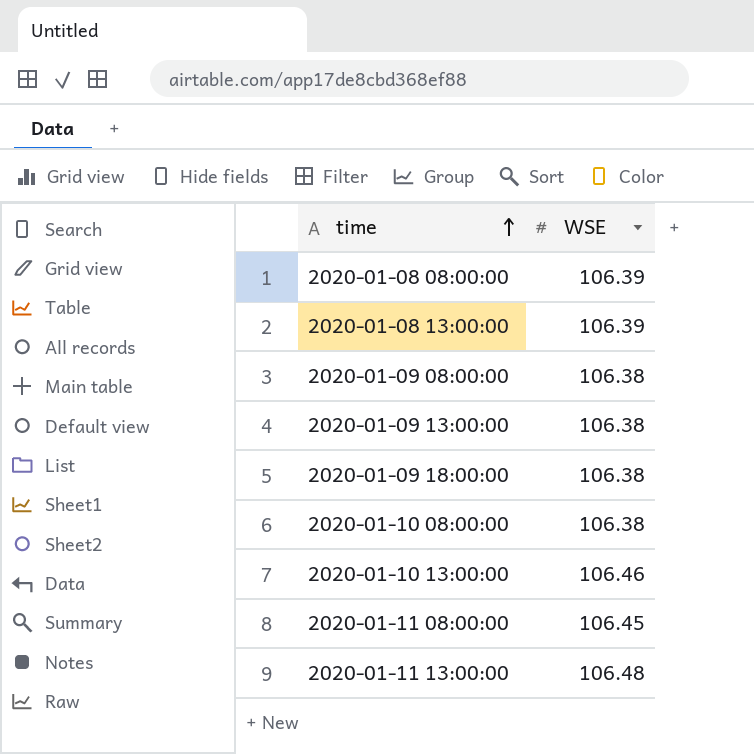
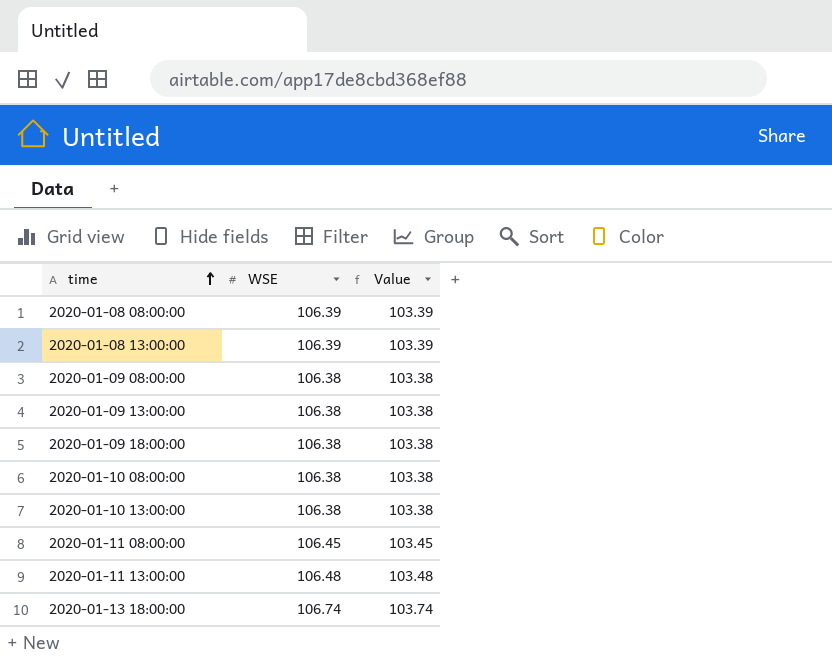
column Value | formula: none -> [WSE] - 3
2020-01-10 13:00:00 | WSE: 106.46 -> 106.38
row 2020-01-13 18:00:00: none -> 106.74 | 103.74

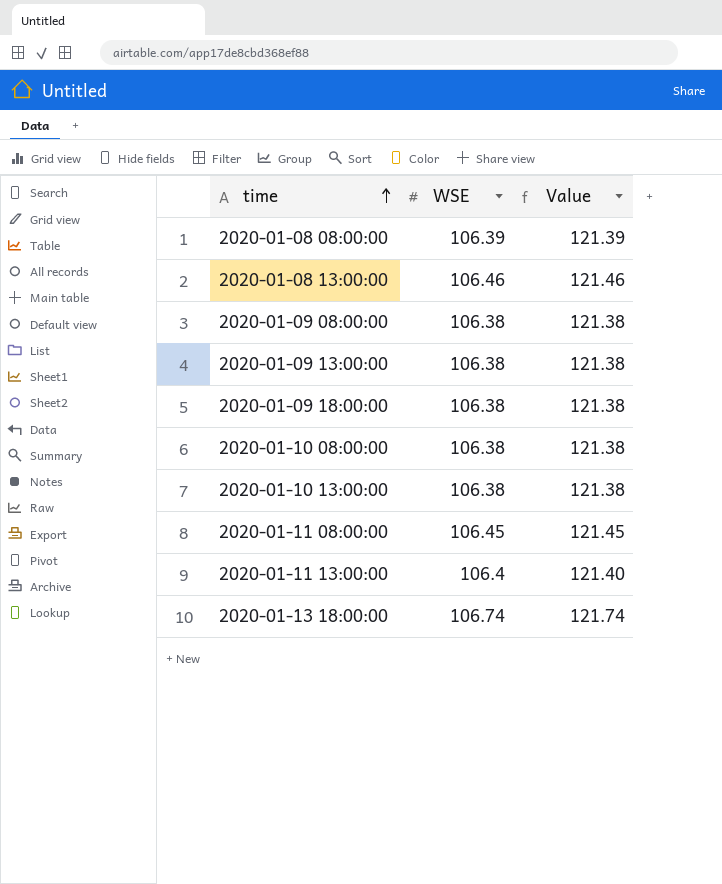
column Value | formula: [WSE] - 3 -> [WSE] + 15
2020-01-08 13:00:00 | WSE: 106.39 -> 106.46
2020-01-11 13:00:00 | WSE: 106.48 -> 106.4

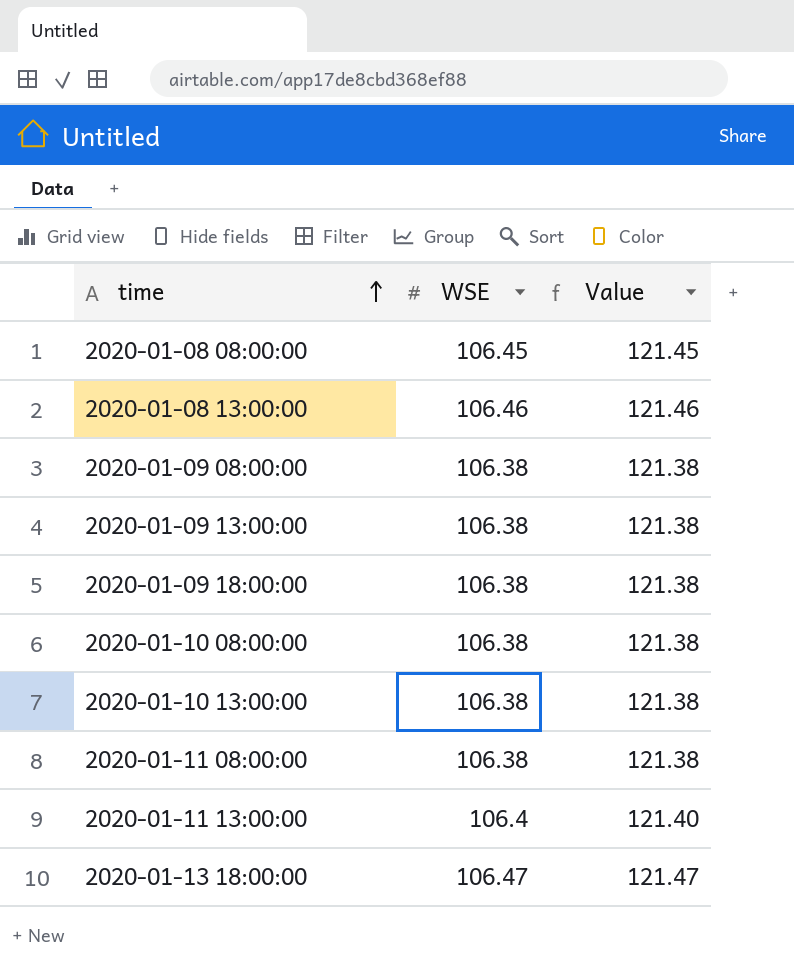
2020-01-08 08:00:00 | WSE: 106.39 -> 106.45
2020-01-08 08:00:00 | Value: 121.39 -> 121.45
2020-01-11 08:00:00 | WSE: 106.45 -> 106.38
2020-01-11 08:00:00 | Value: 121.45 -> 121.38
2020-01-13 18:00:00 | WSE: 106.74 -> 106.47
2020-01-13 18:00:00 | Value: 121.74 -> 121.47

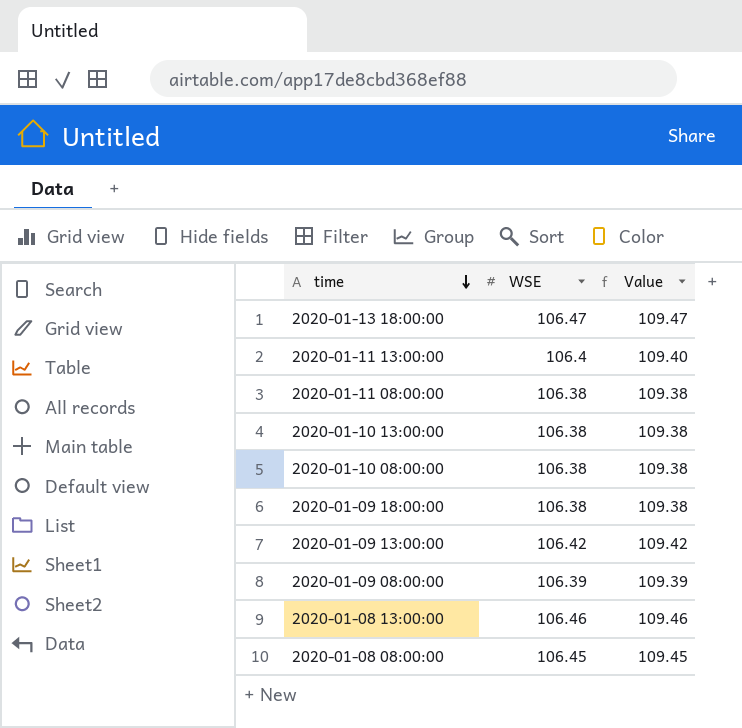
row order: time ascending -> time descending
column Value | formula: [WSE] + 15 -> [WSE] + 3
2020-01-09 13:00:00 | WSE: 106.38 -> 106.42
2020-01-09 08:00:00 | WSE: 106.38 -> 106.39

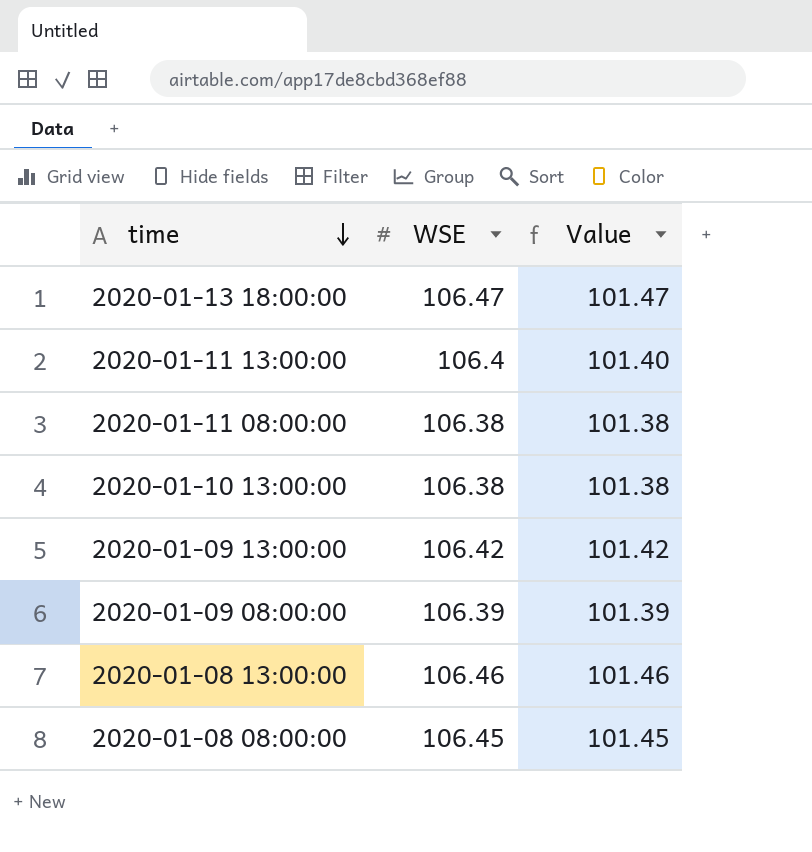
column Value | formula: [WSE] + 3 -> [WSE] - 5
row 2020-01-10 08:00:00: 106.38 | 109.38 -> none
row 2020-01-09 18:00:00: 106.38 | 109.38 -> none

